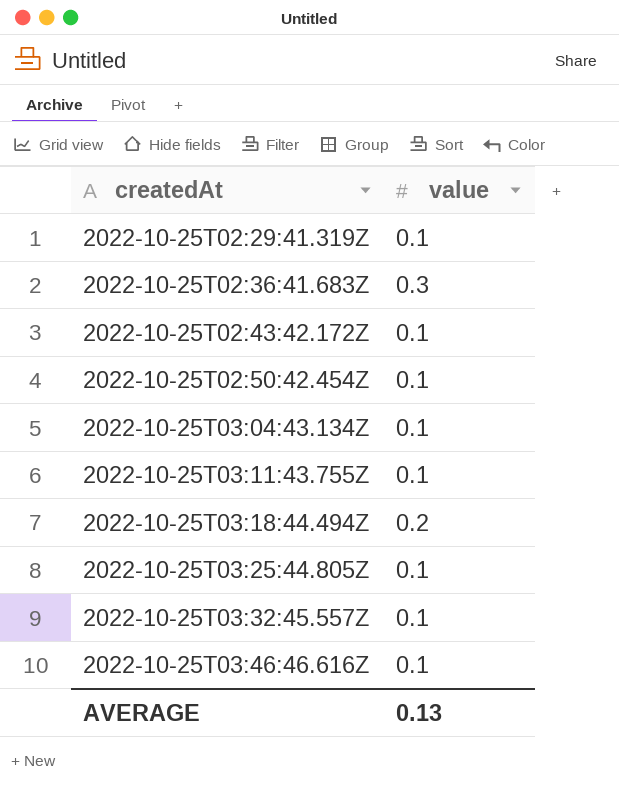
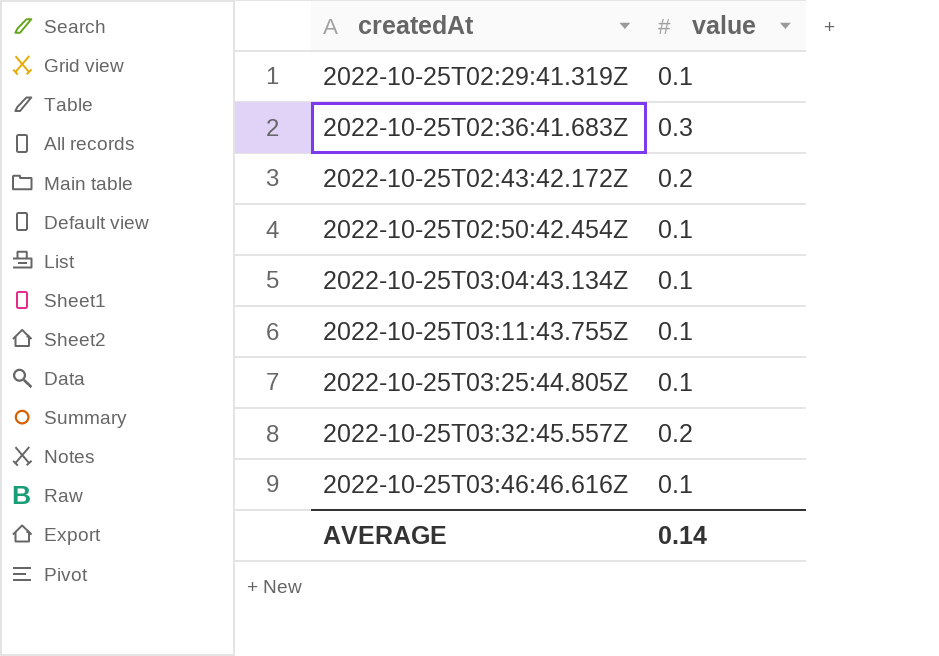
row 2022-10-25T03:18:44.494Z: 0.2 -> none
2022-10-25T02:43:42.172Z | value: 0.1 -> 0.2
2022-10-25T03:32:45.557Z | value: 0.1 -> 0.2
AVERAGE | value: 0.13 -> 0.14

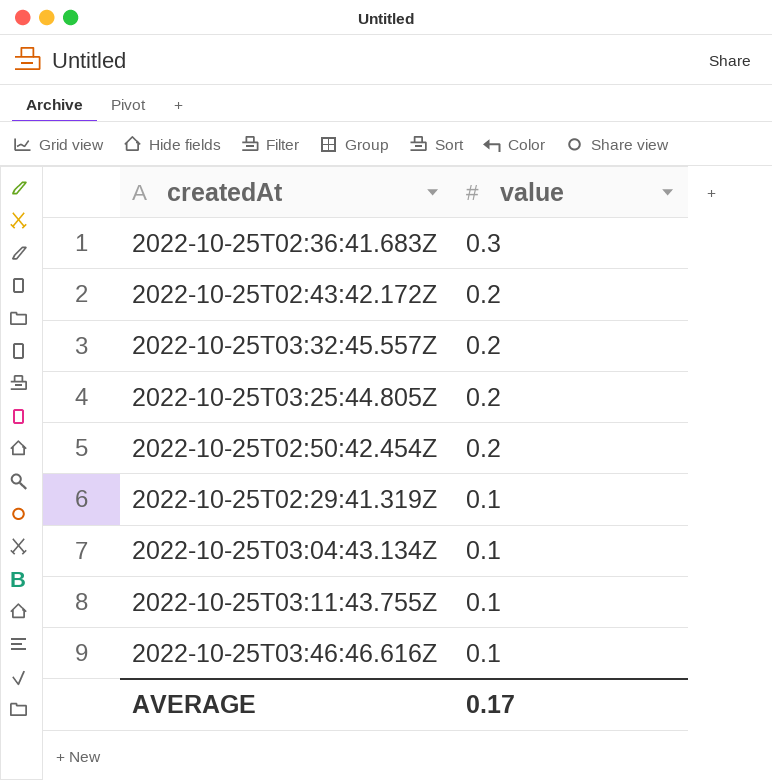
row order: createdAt ascending -> value descending
2022-10-25T03:25:44.805Z | value: 0.1 -> 0.2
2022-10-25T02:50:42.454Z | value: 0.1 -> 0.2
AVERAGE | value: 0.14 -> 0.17

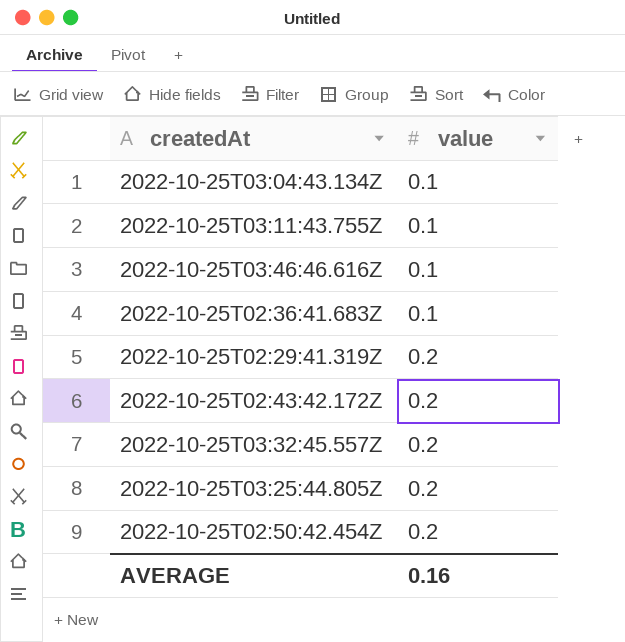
row order: value descending -> value ascending
2022-10-25T02:36:41.683Z | value: 0.3 -> 0.1
2022-10-25T02:29:41.319Z | value: 0.1 -> 0.2
AVERAGE | value: 0.17 -> 0.16

